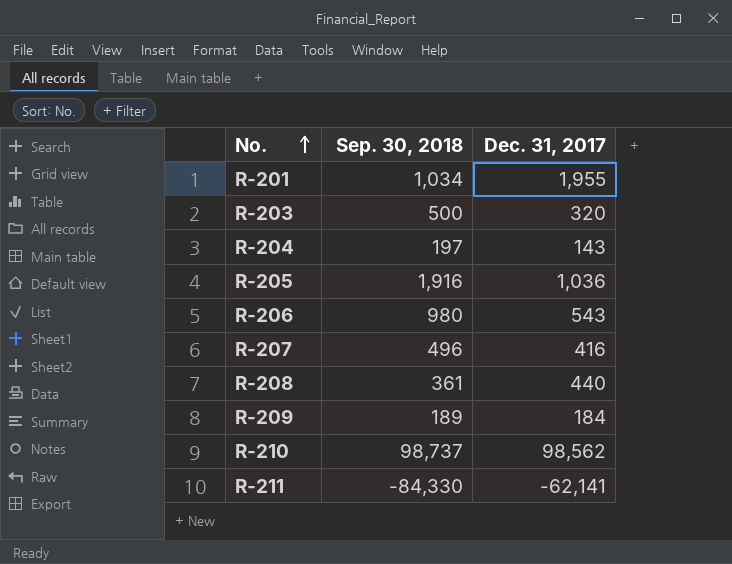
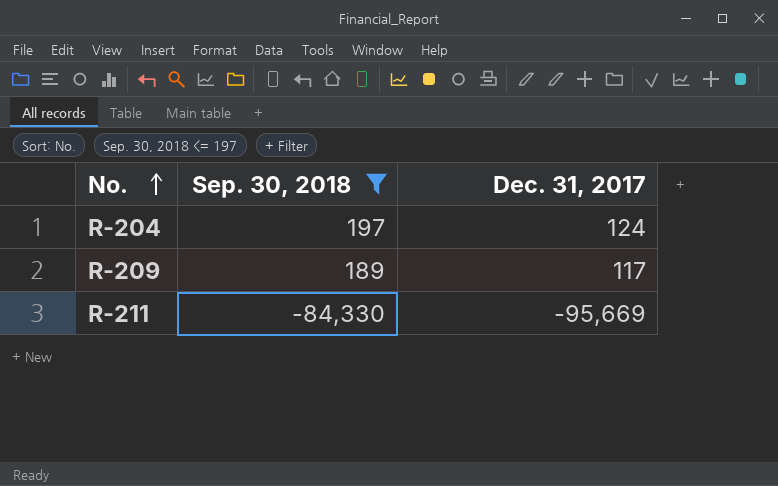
filter: none -> Sep. 30, 2018 <= 197
R-204 | Dec. 31, 2017: 143 -> 124
R-209 | Dec. 31, 2017: 184 -> 117
R-211 | Dec. 31, 2017: -62,141 -> -95,669

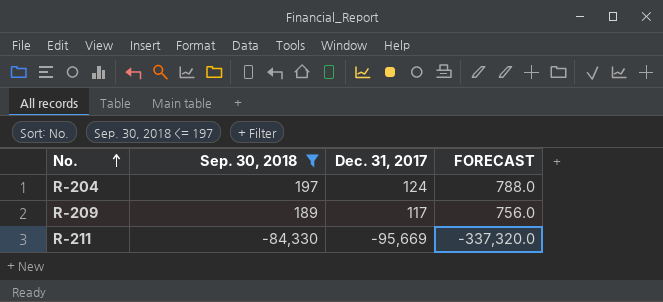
column FORECAST | formula: none -> [Sep. 30, 2018] * 4

